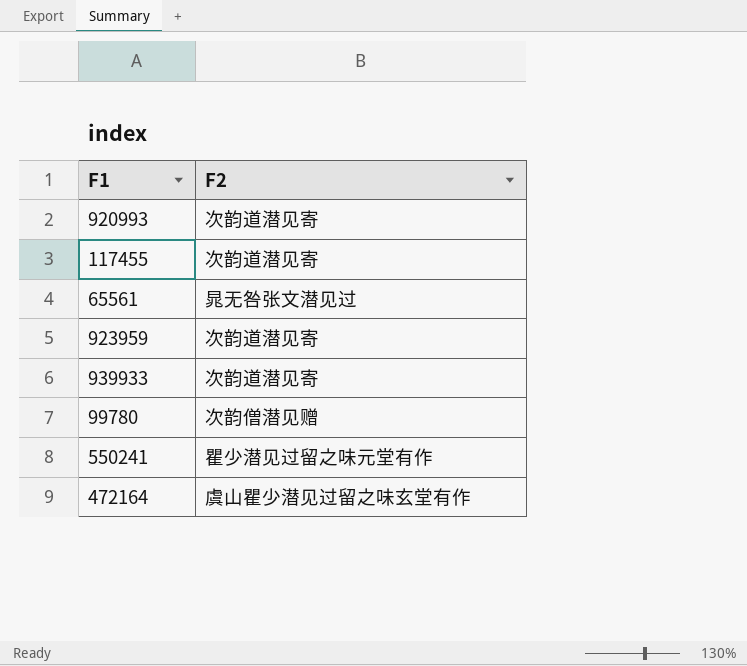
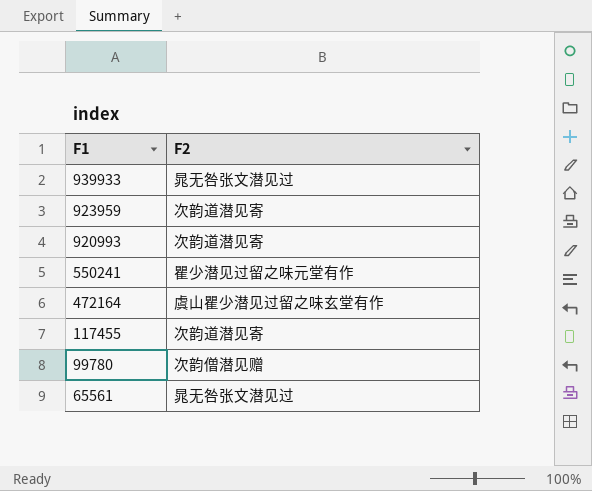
row order: none -> F1 descending
939933 | F2: 次韵道潜见寄 -> 晁无咎张文潜见过

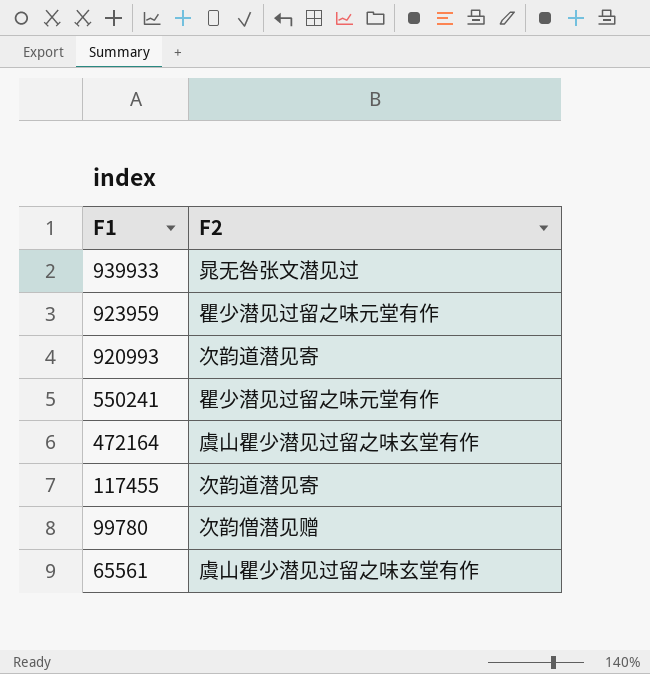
923959 | F2: 次韵道潜见寄 -> 瞿少潜见过留之味元堂有作
65561 | F2: 晁无咎张文潜见过 -> 虞山瞿少潜见过留之味玄堂有作

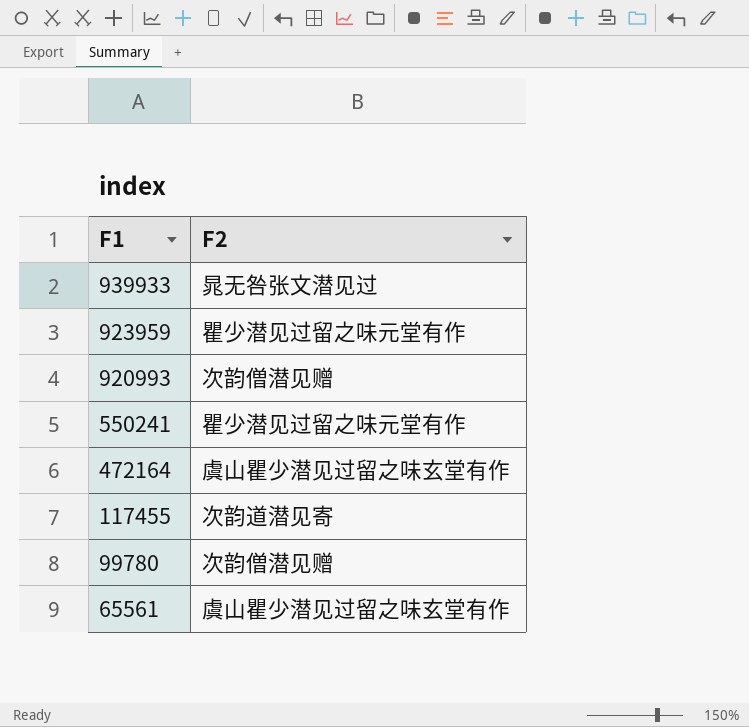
920993 | F2: 次韵道潜见寄 -> 次韵僧潜见赠

